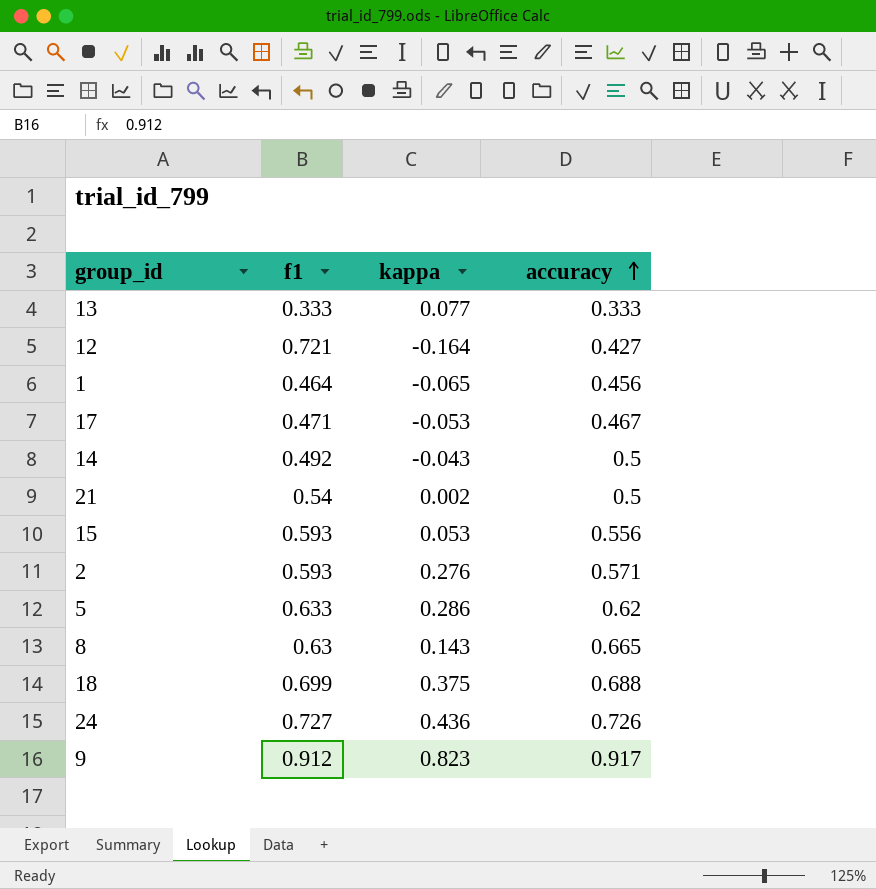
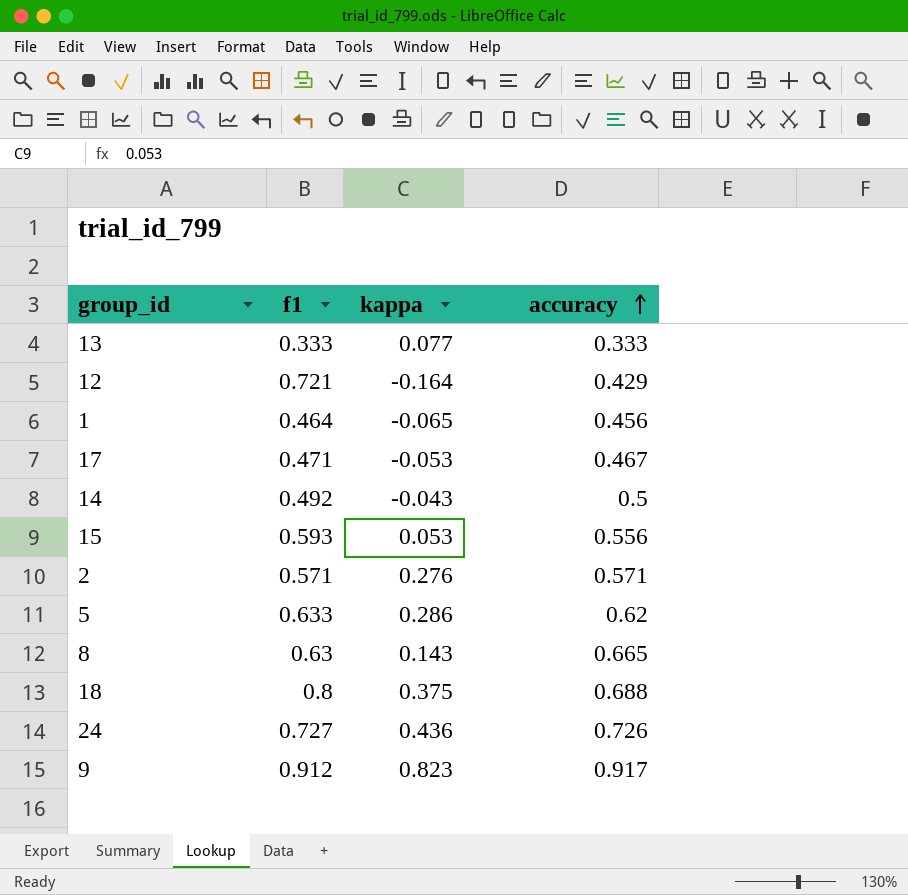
row 21: 0.54 | 0.002 | 0.5 -> none
12 | accuracy: 0.427 -> 0.429
2 | f1: 0.593 -> 0.571
18 | f1: 0.699 -> 0.8

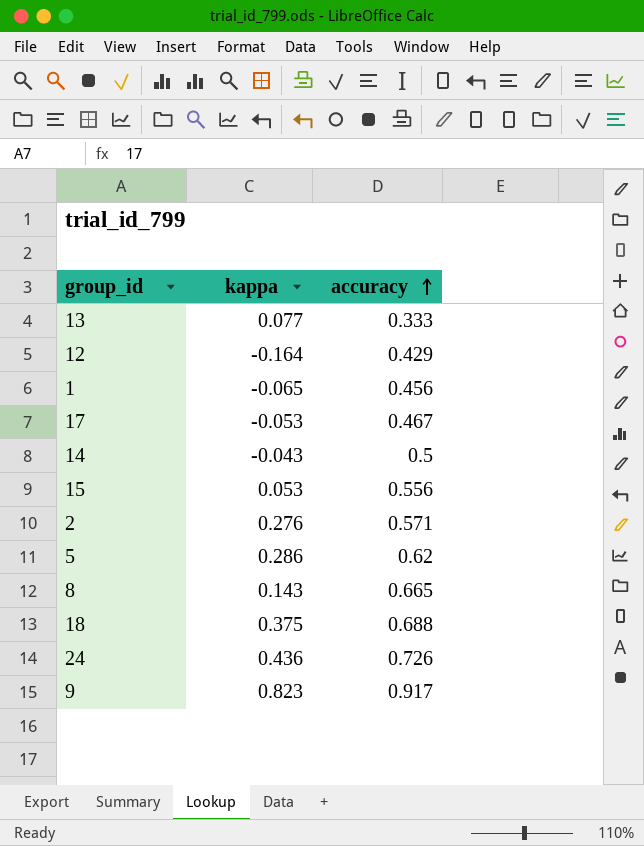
column f1 | position: 2 -> none

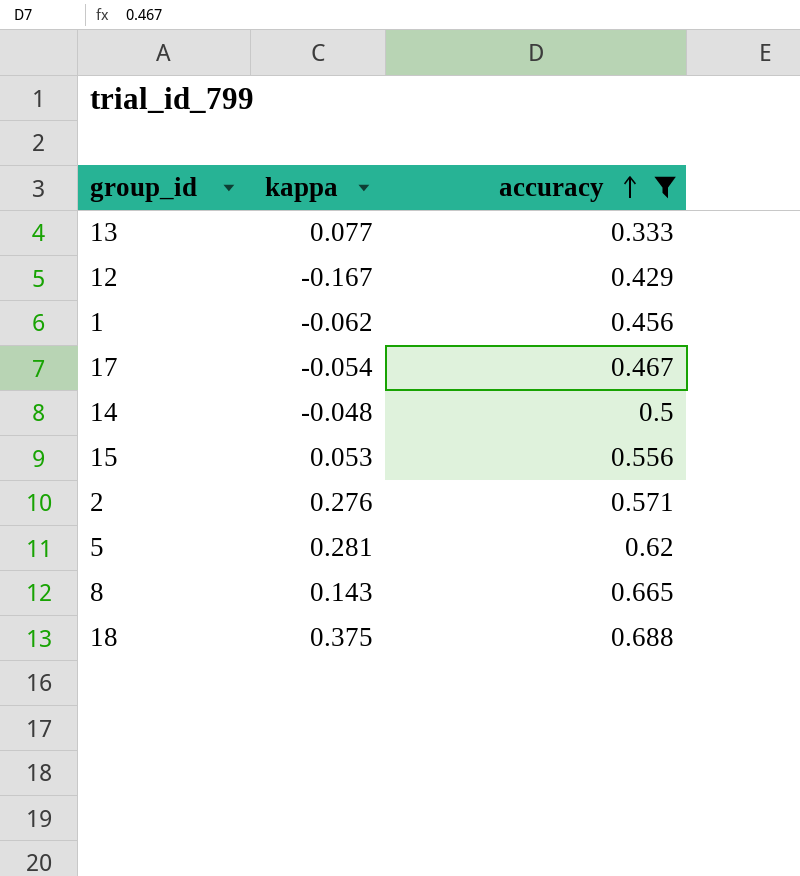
filter: none -> accuracy <= 0.688
12 | kappa: -0.164 -> -0.167
1 | kappa: -0.065 -> -0.062
17 | kappa: -0.053 -> -0.054
14 | kappa: -0.043 -> -0.048
5 | kappa: 0.286 -> 0.281

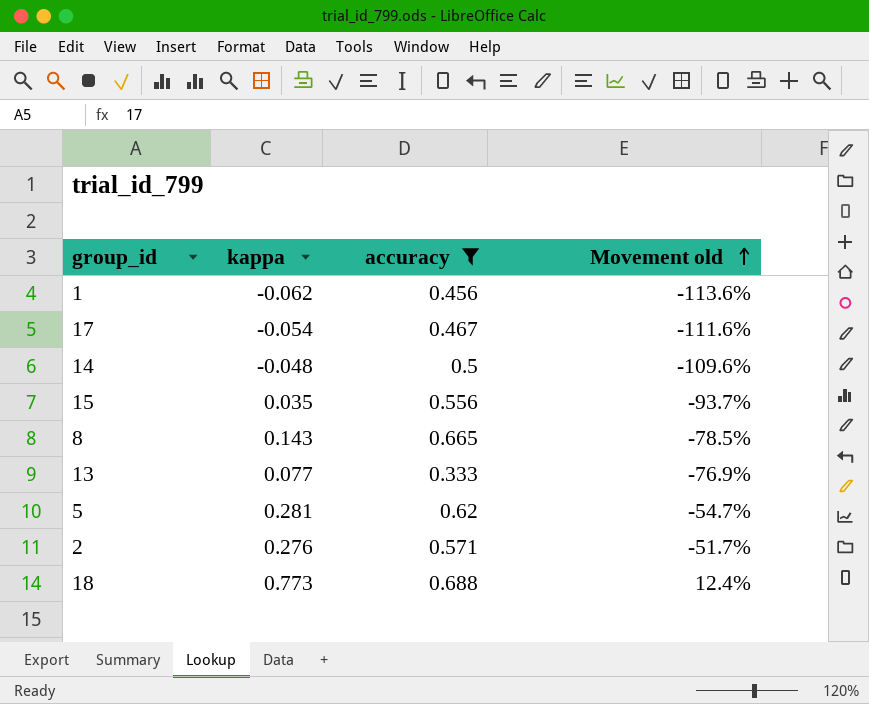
row order: accuracy ascending -> Movement old ascending
column Movement old | formula: none -> ([kappa] - [accuracy]) / [accuracy]
row 12: -0.167 | 0.429 -> none
15 | kappa: 0.053 -> 0.035
18 | kappa: 0.375 -> 0.773

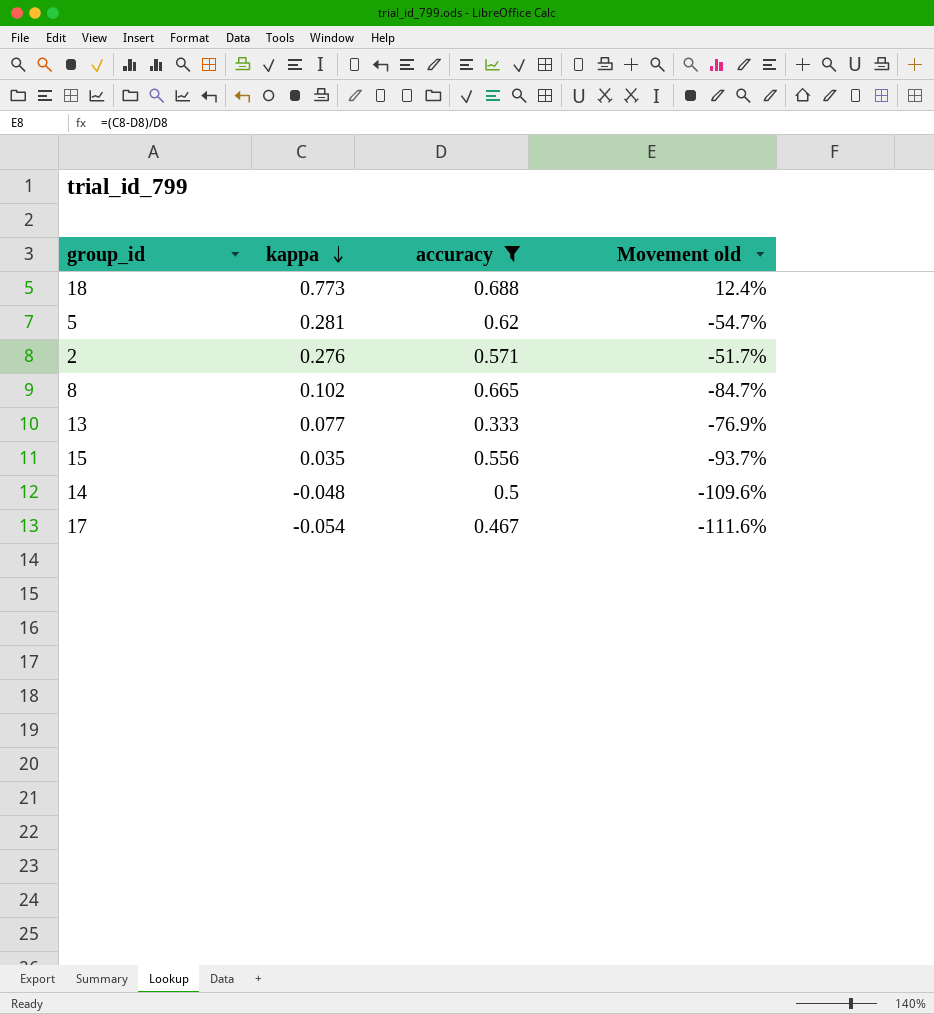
row order: Movement old ascending -> kappa descending
row 1: -0.062 | 0.456 | -113.6% -> none
8 | kappa: 0.143 -> 0.102
8 | Movement old: -78.5% -> -84.7%

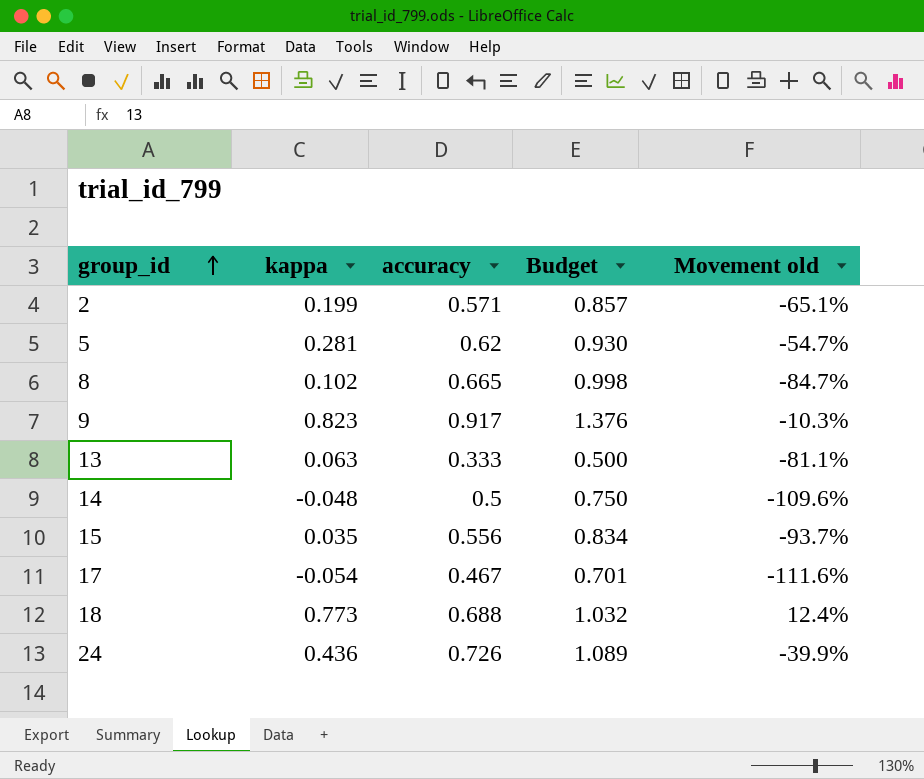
filter: accuracy <= 0.688 -> none
row order: kappa descending -> group_id ascending
column Budget | formula: none -> [accuracy] * 1.5
2 | kappa: 0.276 -> 0.199
2 | Movement old: -51.7% -> -65.1%
13 | kappa: 0.077 -> 0.063
13 | Movement old: -76.9% -> -81.1%

